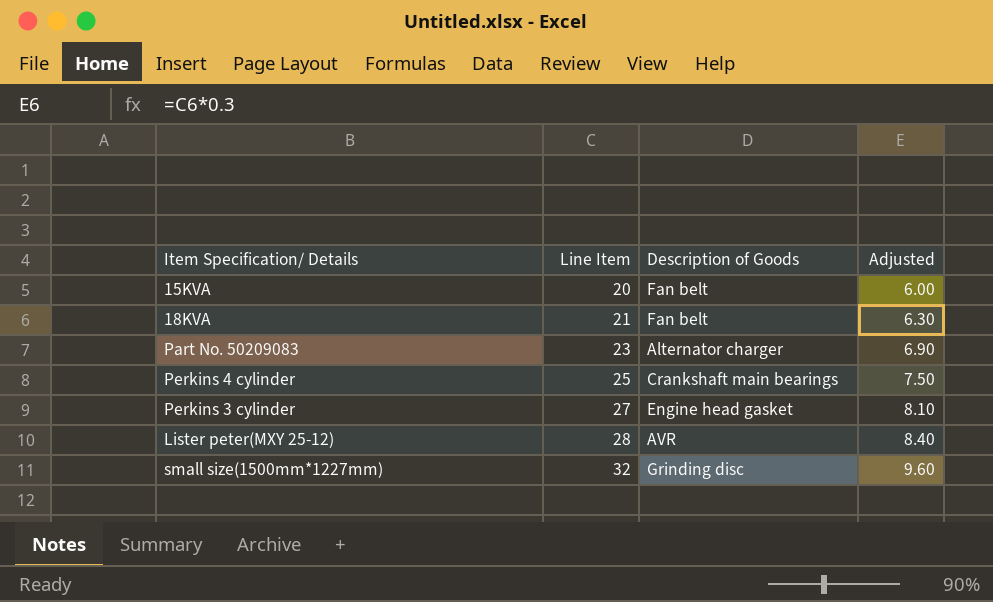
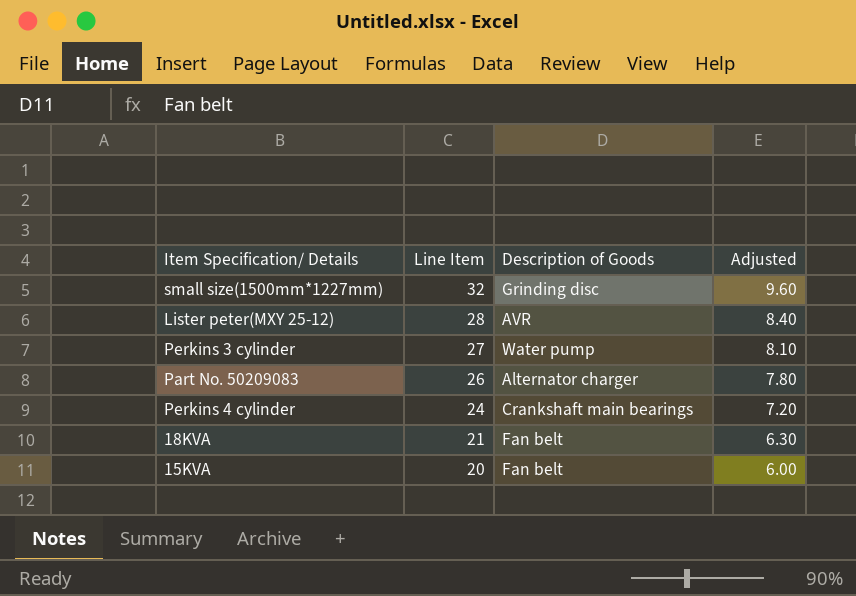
row order: Line Item ascending -> Line Item descending
Perkins 3 cylinder | Description of Goods: Engine head gasket -> Water pump
Part No. 50209083 | Line Item: 23 -> 26
Part No. 50209083 | Adjusted: 6.90 -> 7.80
Perkins 4 cylinder | Line Item: 25 -> 24
Perkins 4 cylinder | Adjusted: 7.50 -> 7.20

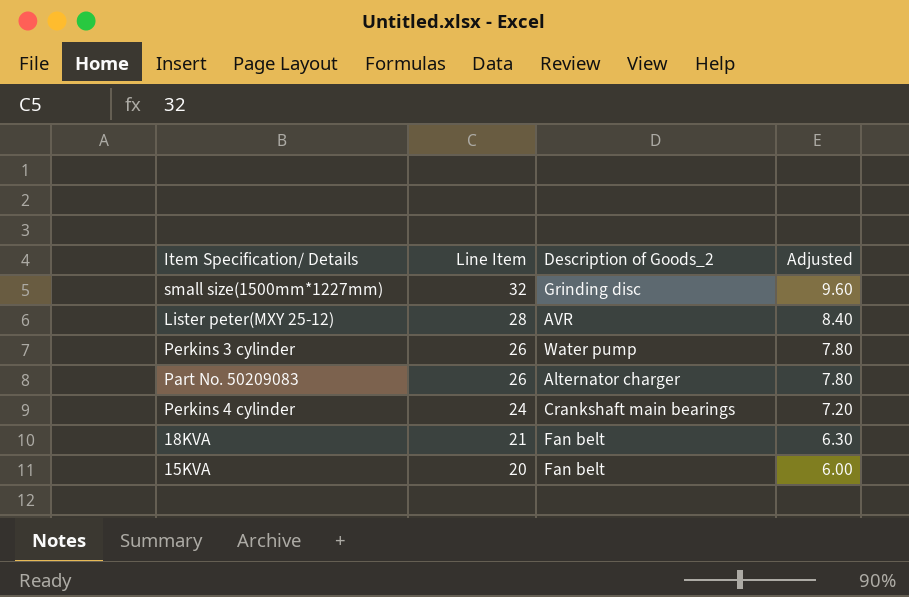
column name: Description of Goods -> Description of Goods_2
Perkins 3 cylinder | Line Item: 27 -> 26
Perkins 3 cylinder | Adjusted: 8.10 -> 7.80

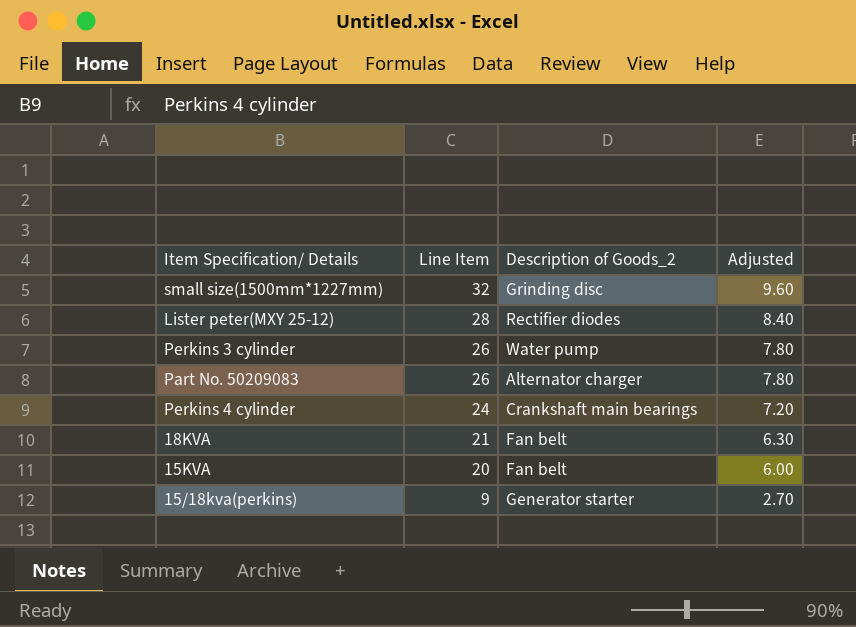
Lister peter(MXY 25-12) | Description of Goods_2: AVR -> Rectifier diodes
row 15/18kva(perkins): none -> 9 | Generator starter | 2.70

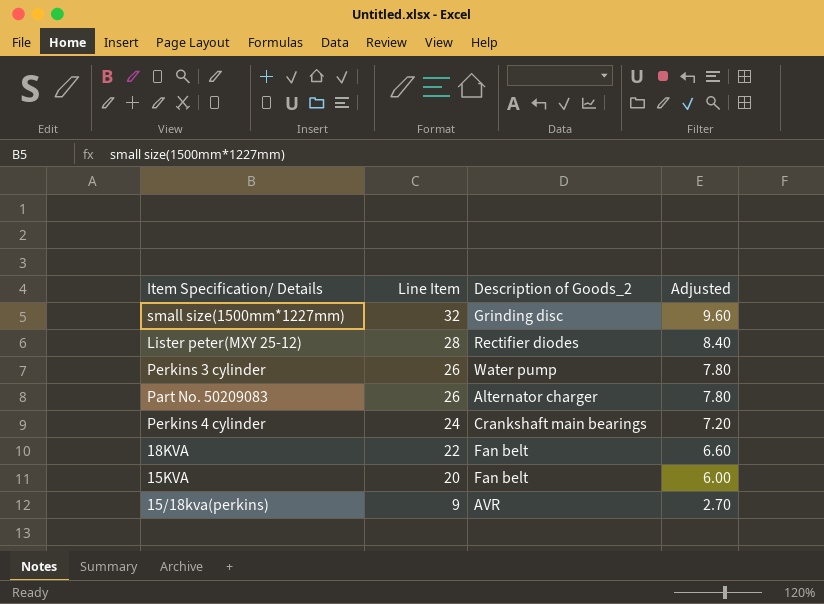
18KVA | Line Item: 21 -> 22
18KVA | Adjusted: 6.30 -> 6.60
15/18kva(perkins) | Description of Goods_2: Generator starter -> AVR

